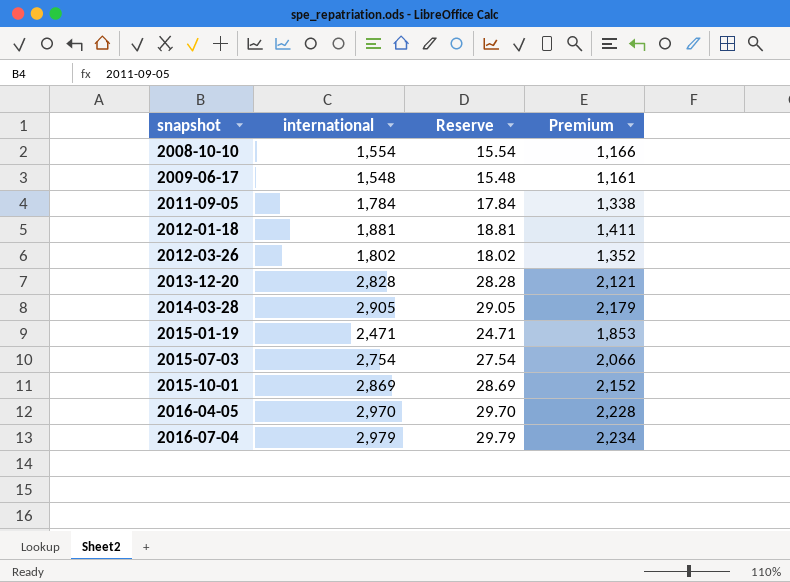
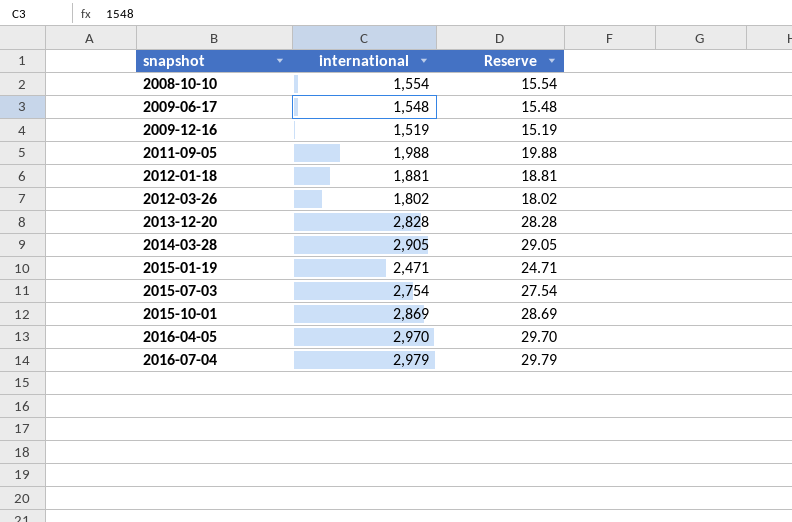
column Premium | formula: [international] * 0.75 -> none
row 2009-12-16: none -> 1,519 | 15.19
2011-09-05 | international: 1,784 -> 1,988
2011-09-05 | Reserve: 17.84 -> 19.88

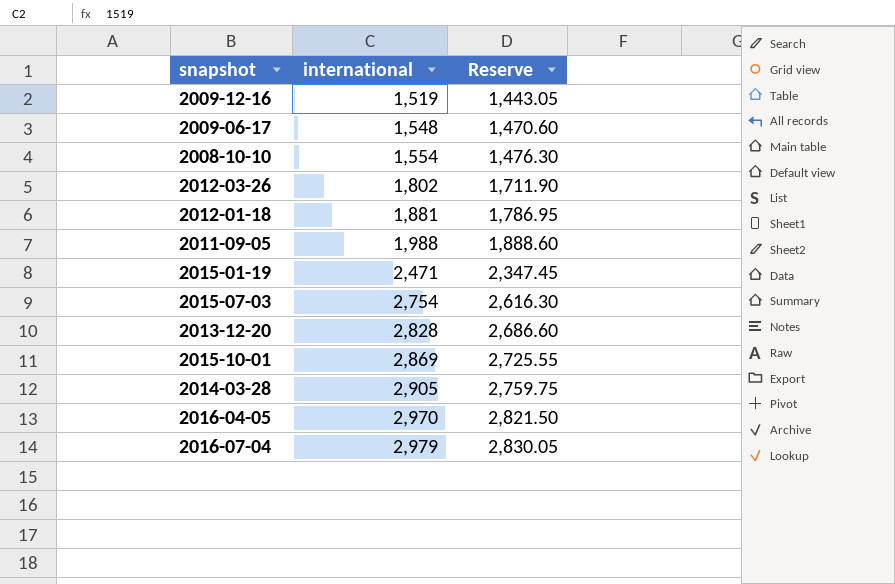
row order: snapshot ascending -> international ascending
column Reserve | formula: [international] * 0.01 -> [international] * 0.95

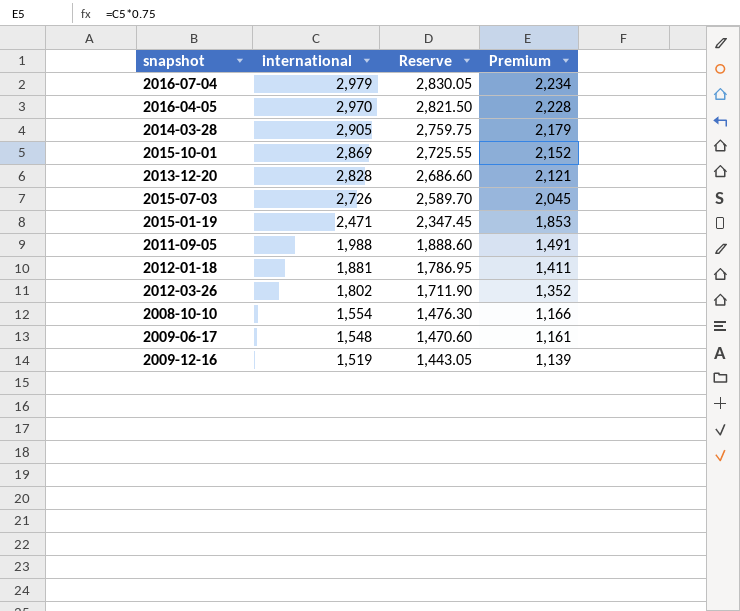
row order: international ascending -> international descending
column Premium | formula: none -> [international] * 0.75
2015-07-03 | international: 2,754 -> 2,726
2015-07-03 | Reserve: 2,616.30 -> 2,589.70

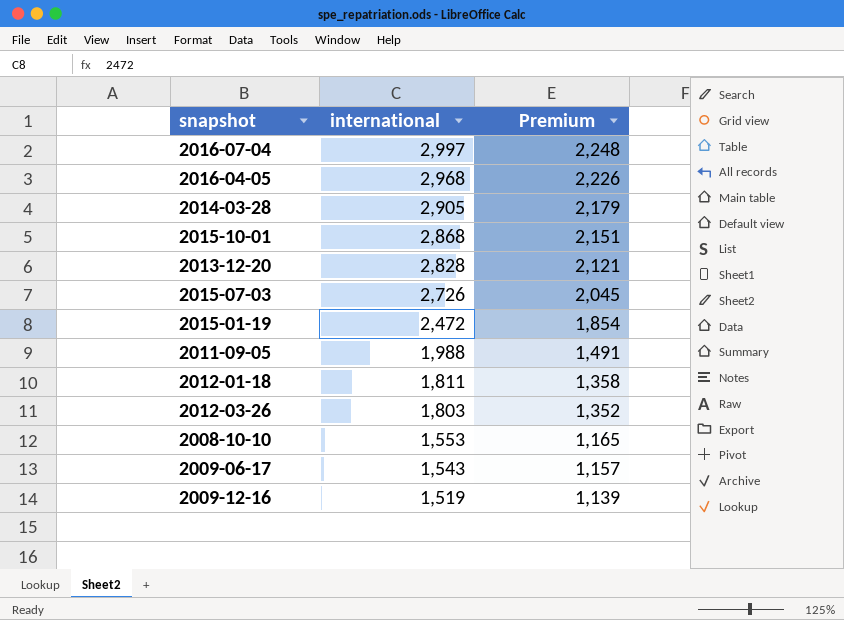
column Reserve | formula: [international] * 0.95 -> none
2016-07-04 | international: 2,979 -> 2,997
2016-07-04 | Premium: 2,234 -> 2,248
2016-04-05 | international: 2,970 -> 2,968
2016-04-05 | Premium: 2,228 -> 2,226
2015-10-01 | international: 2,869 -> 2,868
2015-10-01 | Premium: 2,152 -> 2,151
2015-01-19 | international: 2,471 -> 2,472
2015-01-19 | Premium: 1,853 -> 1,854
2012-01-18 | international: 1,881 -> 1,811
2012-01-18 | Premium: 1,411 -> 1,358
2012-03-26 | international: 1,802 -> 1,803
2008-10-10 | international: 1,554 -> 1,553
2008-10-10 | Premium: 1,166 -> 1,165
2009-06-17 | international: 1,548 -> 1,543
2009-06-17 | Premium: 1,161 -> 1,157

